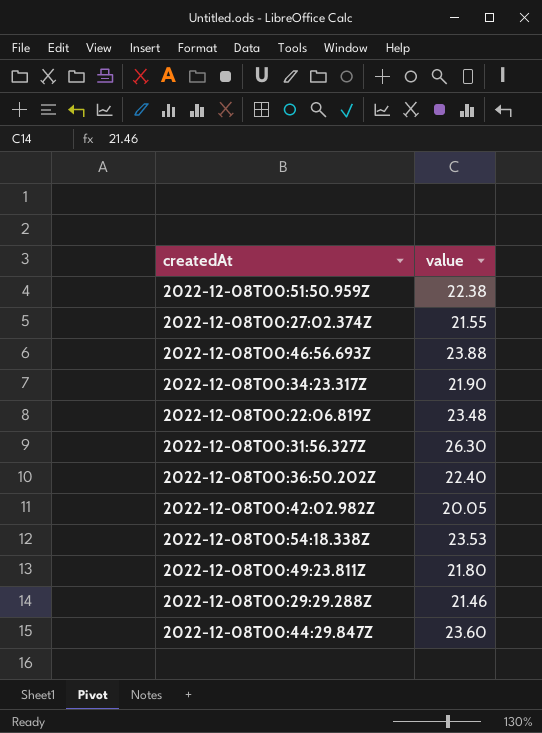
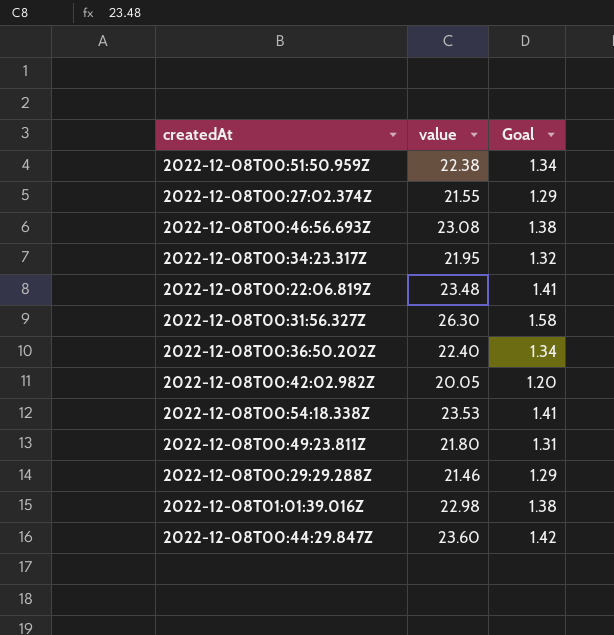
column Goal | formula: none -> [value] * 0.06
2022-12-08T00:46:56.693Z | value: 23.88 -> 23.08
2022-12-08T00:34:23.317Z | value: 21.90 -> 21.95
row 2022-12-08T01:01:39.016Z: none -> 22.98 | 1.38

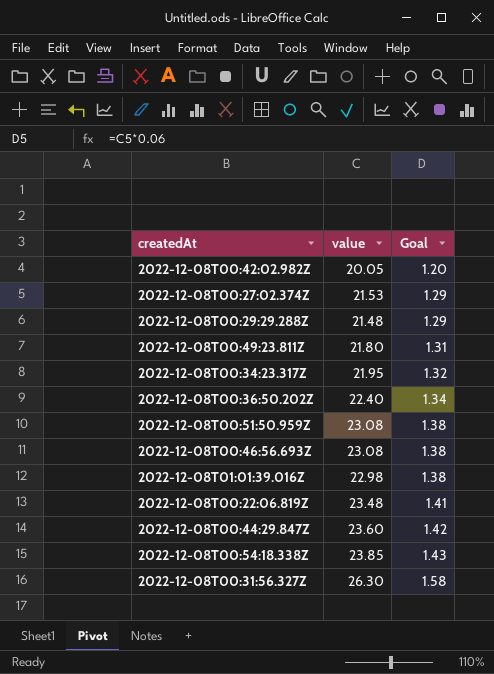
row order: none -> Goal ascending
2022-12-08T00:27:02.374Z | value: 21.55 -> 21.53
2022-12-08T00:29:29.288Z | value: 21.46 -> 21.48
2022-12-08T00:51:50.959Z | value: 22.38 -> 23.08
2022-12-08T00:51:50.959Z | Goal: 1.34 -> 1.38
2022-12-08T00:54:18.338Z | value: 23.53 -> 23.85
2022-12-08T00:54:18.338Z | Goal: 1.41 -> 1.43

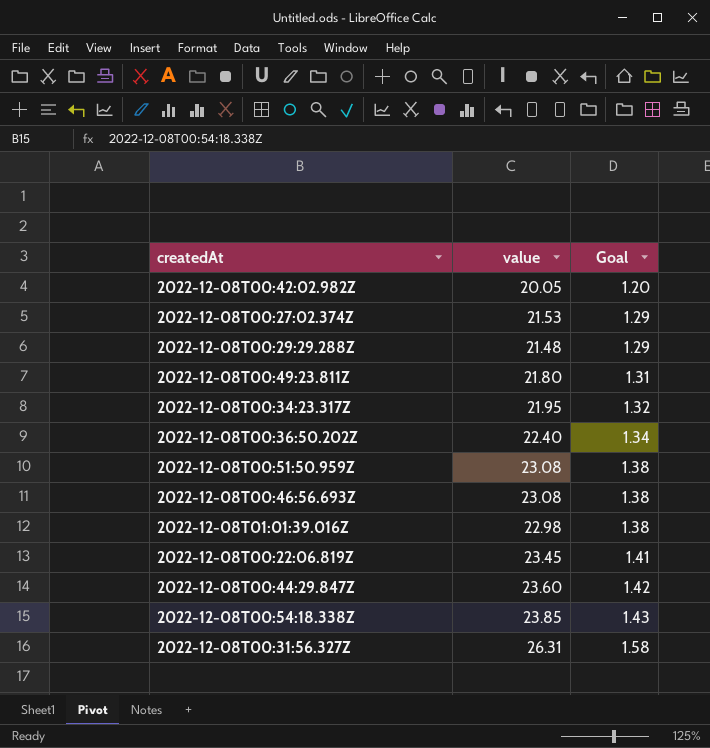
2022-12-08T00:22:06.819Z | value: 23.48 -> 23.45
2022-12-08T00:31:56.327Z | value: 26.30 -> 26.31

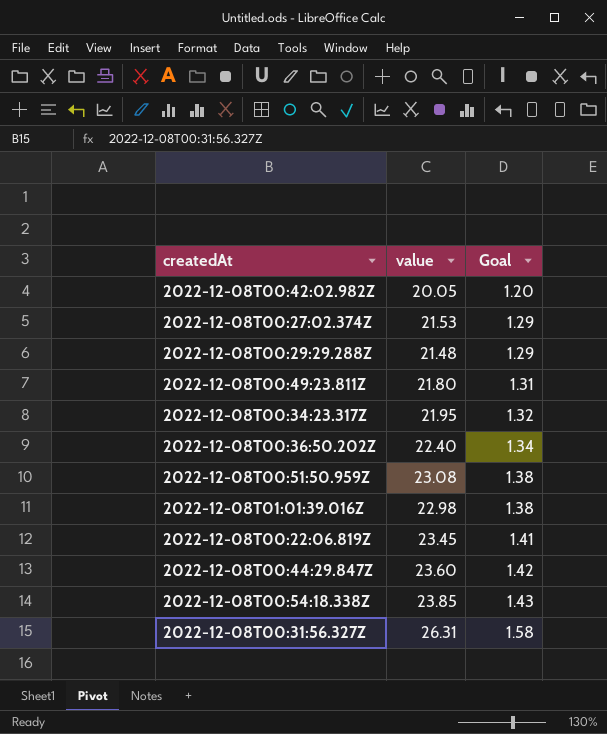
row 2022-12-08T00:46:56.693Z: 23.08 | 1.38 -> none

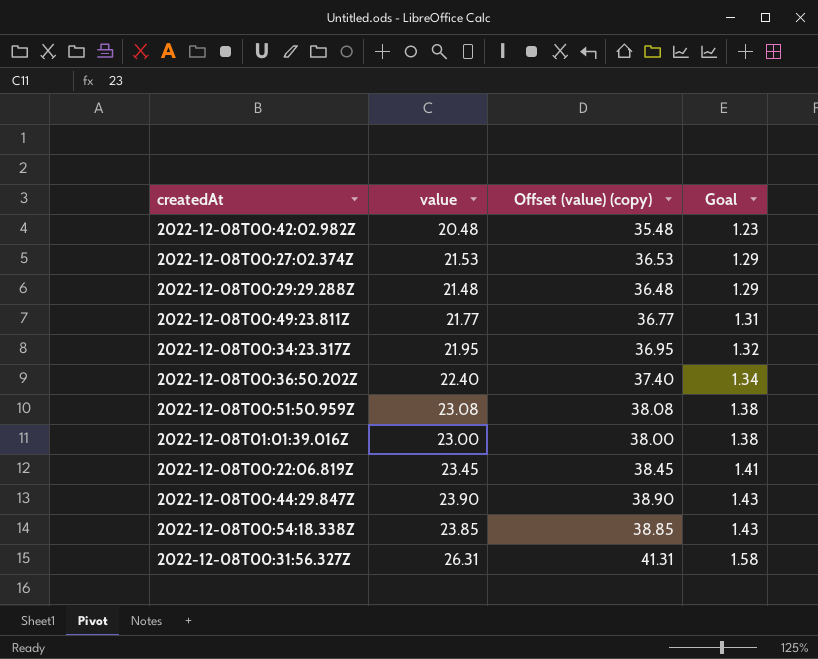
column Offset (value) (copy) | formula: none -> [value] + 15
2022-12-08T00:42:02.982Z | value: 20.05 -> 20.48
2022-12-08T00:42:02.982Z | Goal: 1.20 -> 1.23
2022-12-08T00:49:23.811Z | value: 21.80 -> 21.77
2022-12-08T01:01:39.016Z | value: 22.98 -> 23.00
2022-12-08T00:44:29.847Z | value: 23.60 -> 23.90
2022-12-08T00:44:29.847Z | Goal: 1.42 -> 1.43

